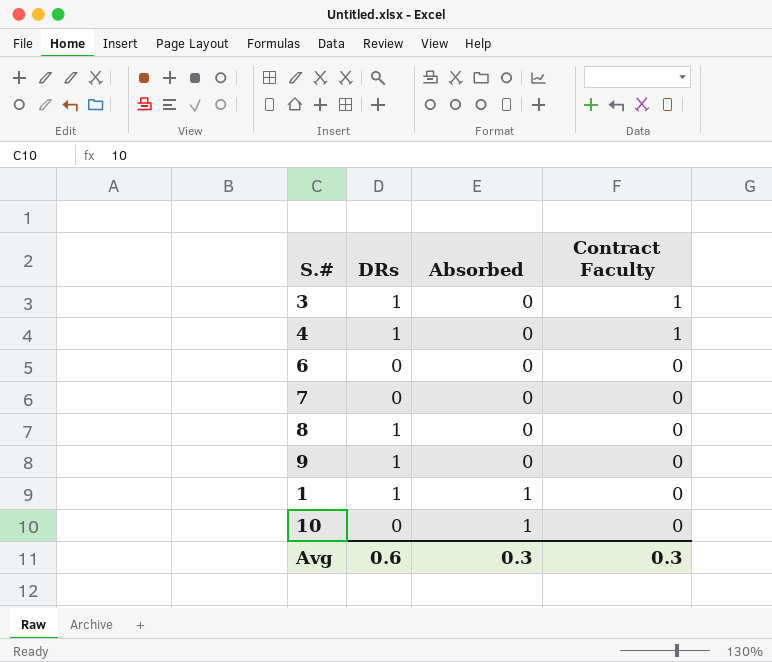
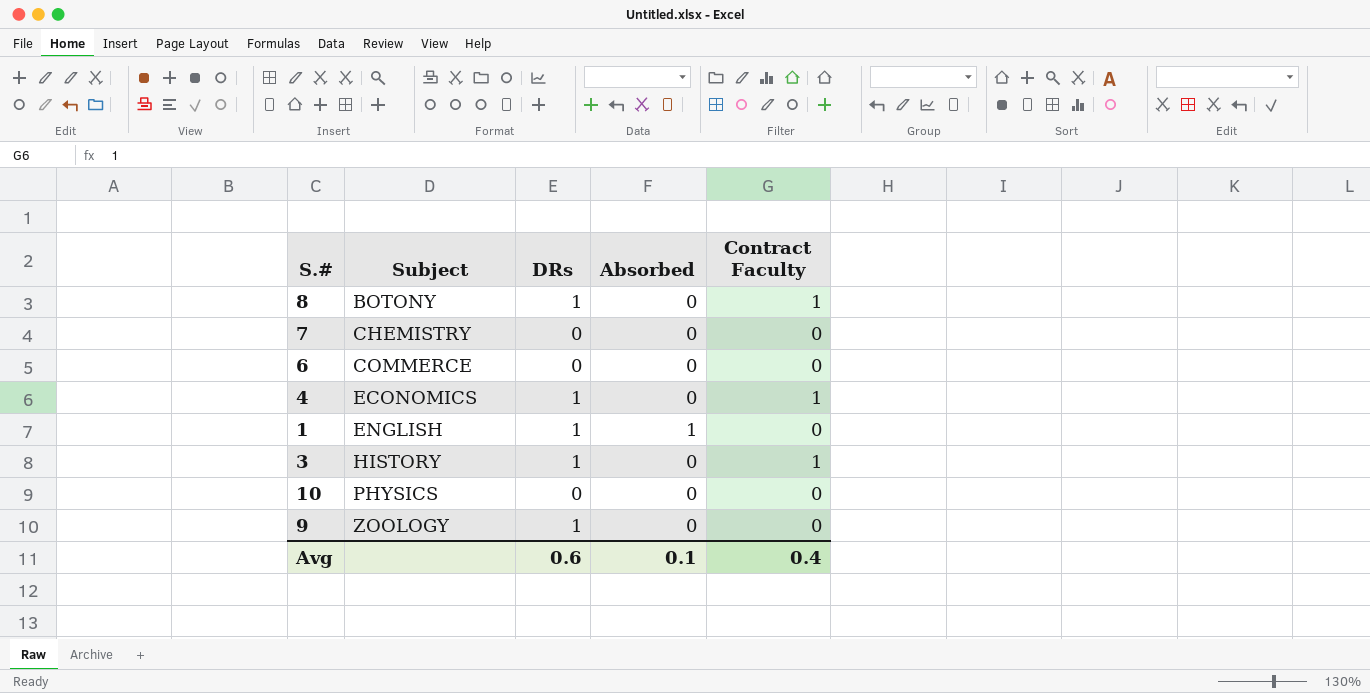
row order: Absorbed ascending -> Subject ascending
column Subject | position: none -> 2
8 | Contract Faculty: 0 -> 1
10 | Absorbed: 1 -> 0
Avg | Absorbed: 0.3 -> 0.1
Avg | Contract Faculty: 0.3 -> 0.4

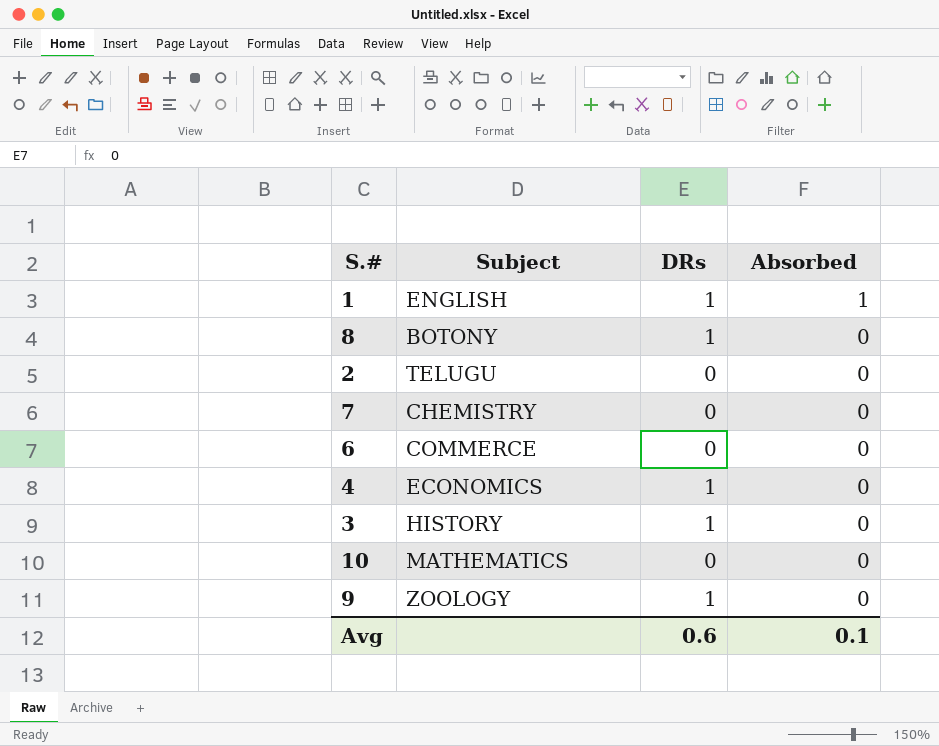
row order: Subject ascending -> Absorbed descending
column Contract Faculty | position: 5 -> none
row 2: none -> TELUGU | 0 | 0
10 | Subject: PHYSICS -> MATHEMATICS

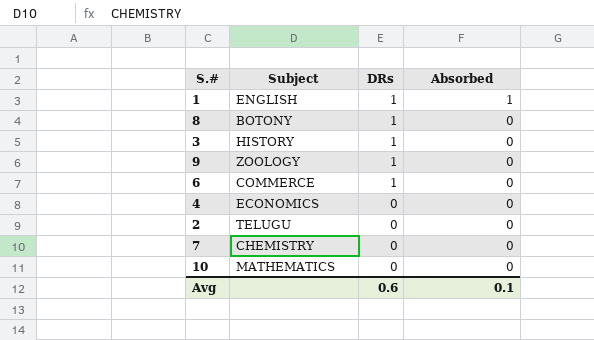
row order: Absorbed descending -> DRs descending
6 | DRs: 0 -> 1
4 | DRs: 1 -> 0

